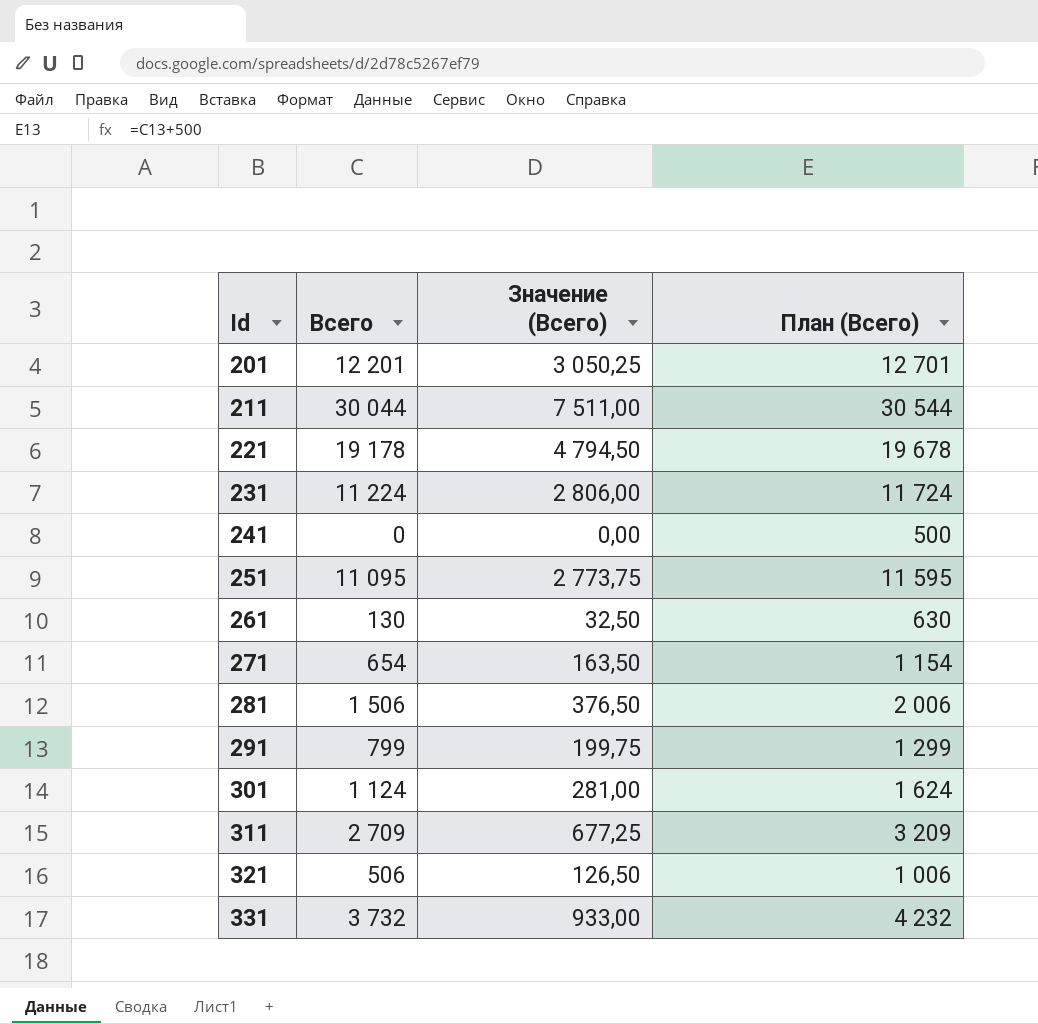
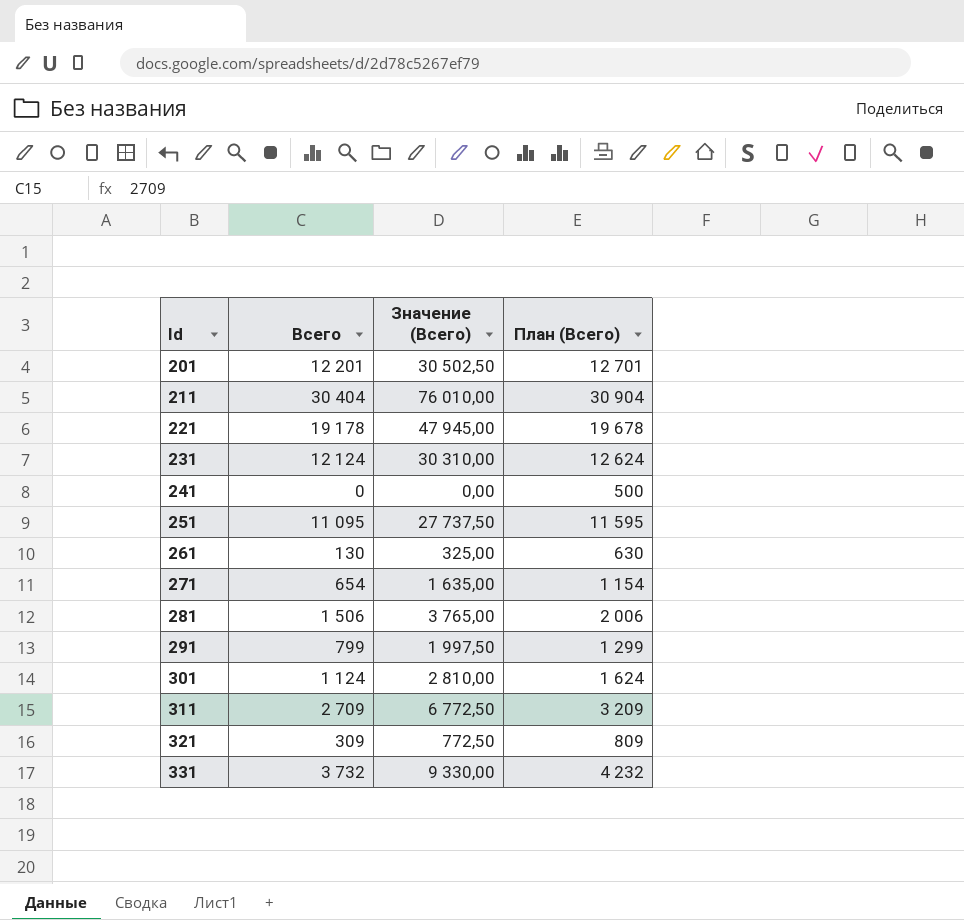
column Значение (Всего) | formula: [Всего] * 0,25 -> [Всего] * 2,5
211 | Всего: 30 044 -> 30 404
211 | План (Всего): 30 544 -> 30 904
231 | Всего: 11 224 -> 12 124
231 | План (Всего): 11 724 -> 12 624
321 | Всего: 506 -> 309
321 | План (Всего): 1 006 -> 809

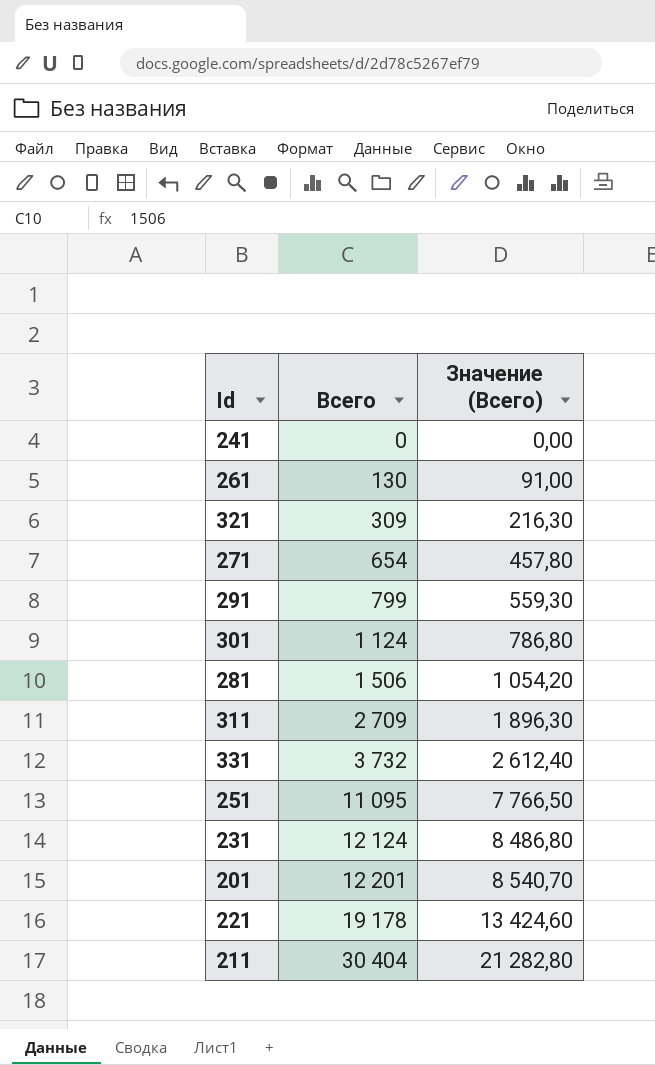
row order: Id ascending -> Всего ascending
column План (Всего) | formula: [Всего] + 500 -> none
column Значение (Всего) | formula: [Всего] * 2,5 -> [Всего] * 0,7

